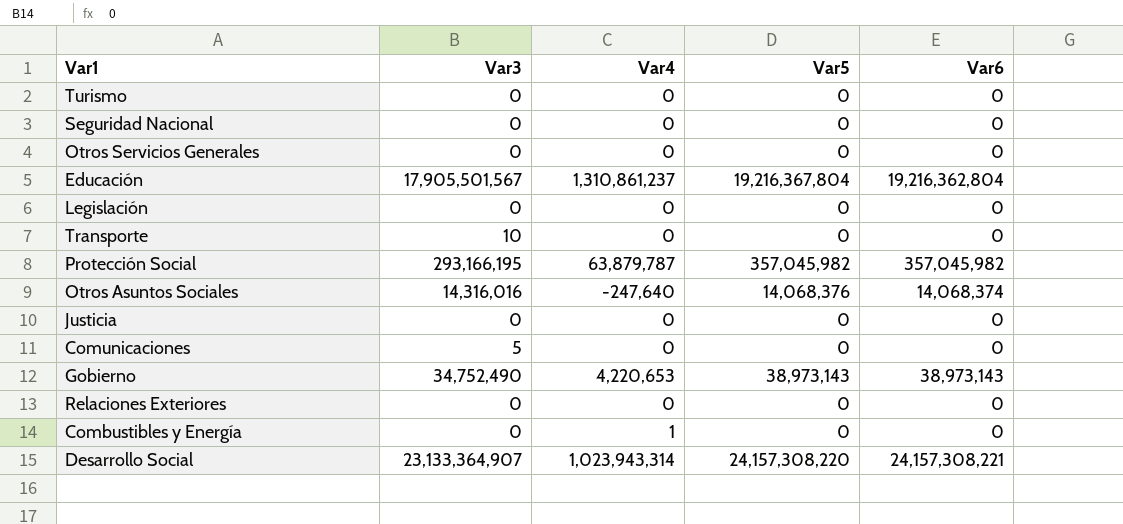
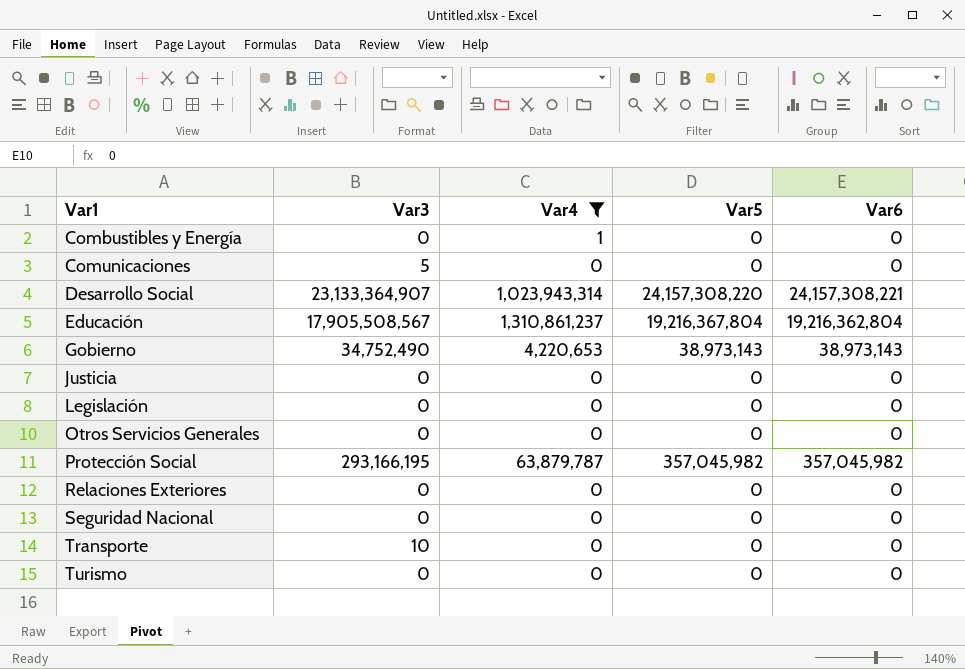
filter: none -> Var4 != -247,640
row order: none -> Var1 ascending
Educación | Var3: 17,905,501,567 -> 17,905,508,567

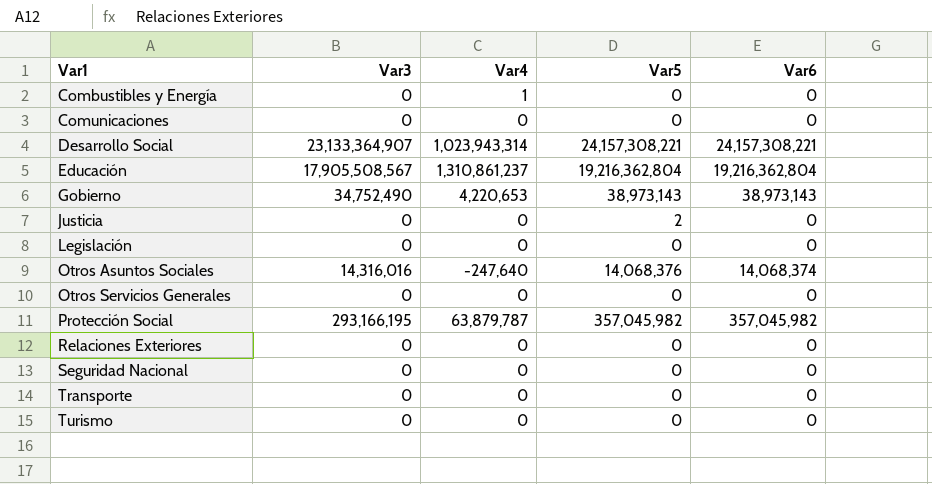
filter: Var4 != -247,640 -> none
Comunicaciones | Var3: 5 -> 0
Desarrollo Social | Var5: 24,157,308,220 -> 24,157,308,221
Educación | Var5: 19,216,367,804 -> 19,216,362,804
Justicia | Var5: 0 -> 2
Transporte | Var3: 10 -> 0

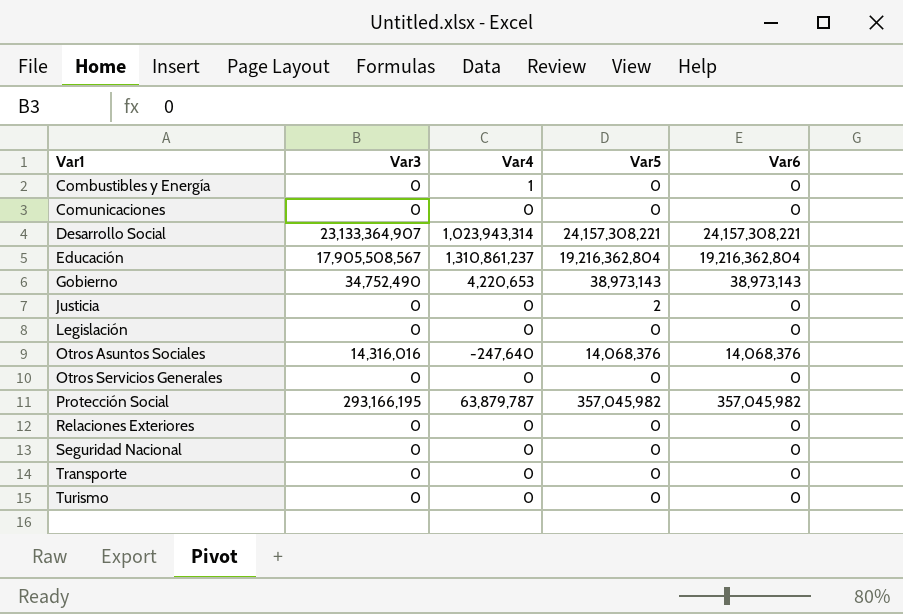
Otros Asuntos Sociales | Var6: 14,068,374 -> 14,068,376

